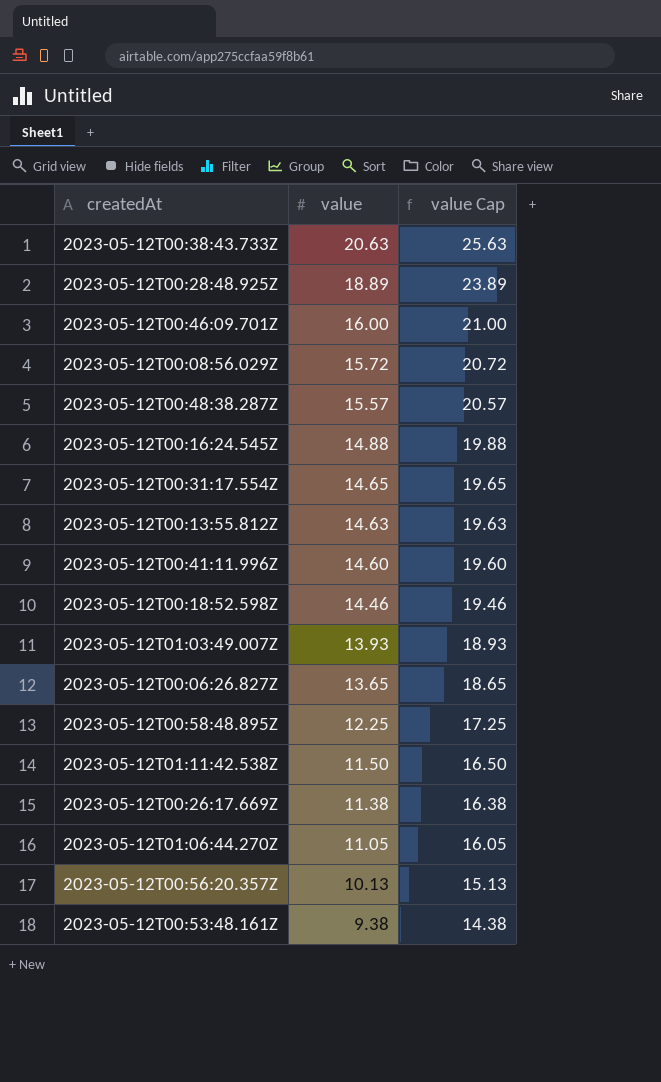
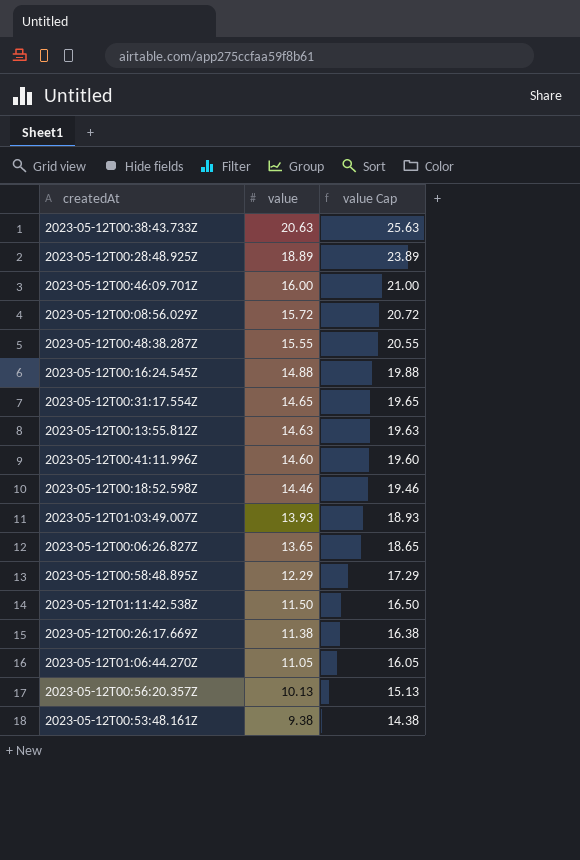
2023-05-12T00:48:38.287Z | value: 15.57 -> 15.55
2023-05-12T00:48:38.287Z | value Cap: 20.57 -> 20.55
2023-05-12T00:58:48.895Z | value: 12.25 -> 12.29
2023-05-12T00:58:48.895Z | value Cap: 17.25 -> 17.29

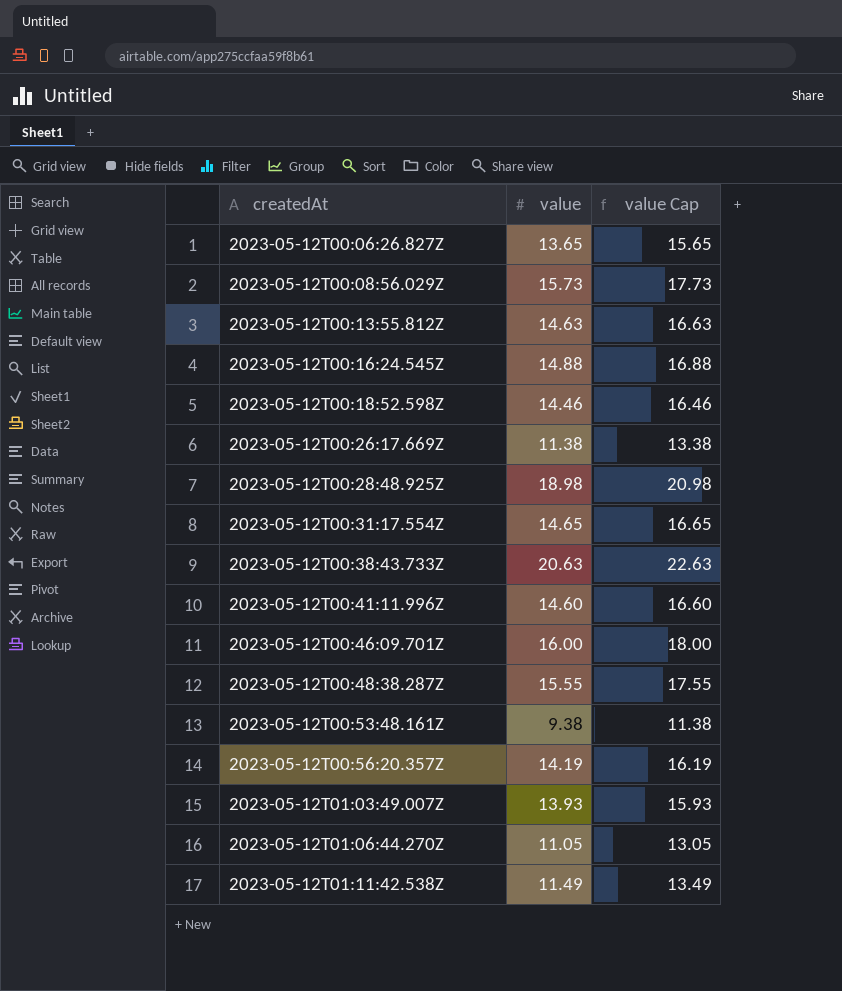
row order: value descending -> createdAt ascending
column value Cap | formula: [value] + 5 -> [value] + 2
row 2023-05-12T00:58:48.895Z: 12.29 | 17.29 -> none
2023-05-12T00:08:56.029Z | value: 15.72 -> 15.73
2023-05-12T00:28:48.925Z | value: 18.89 -> 18.98
2023-05-12T00:56:20.357Z | value: 10.13 -> 14.19
2023-05-12T01:11:42.538Z | value: 11.50 -> 11.49

